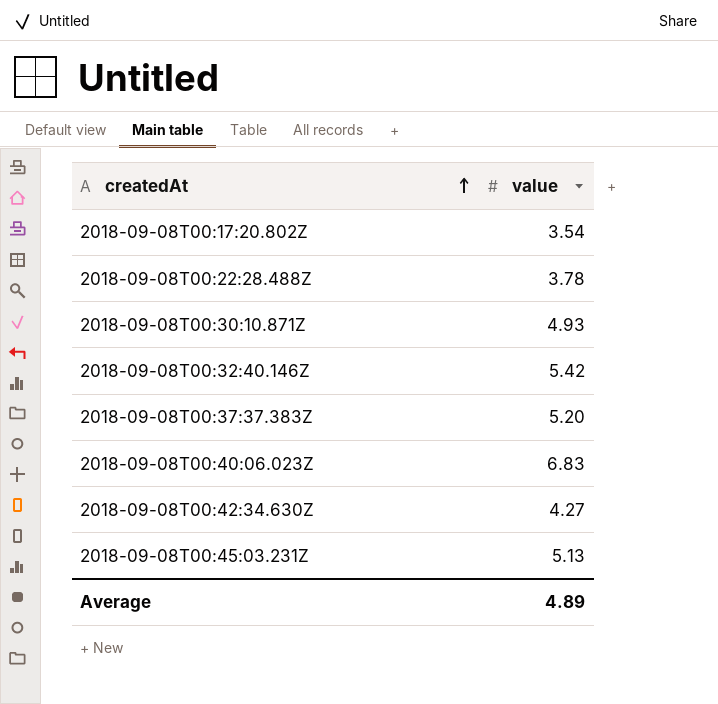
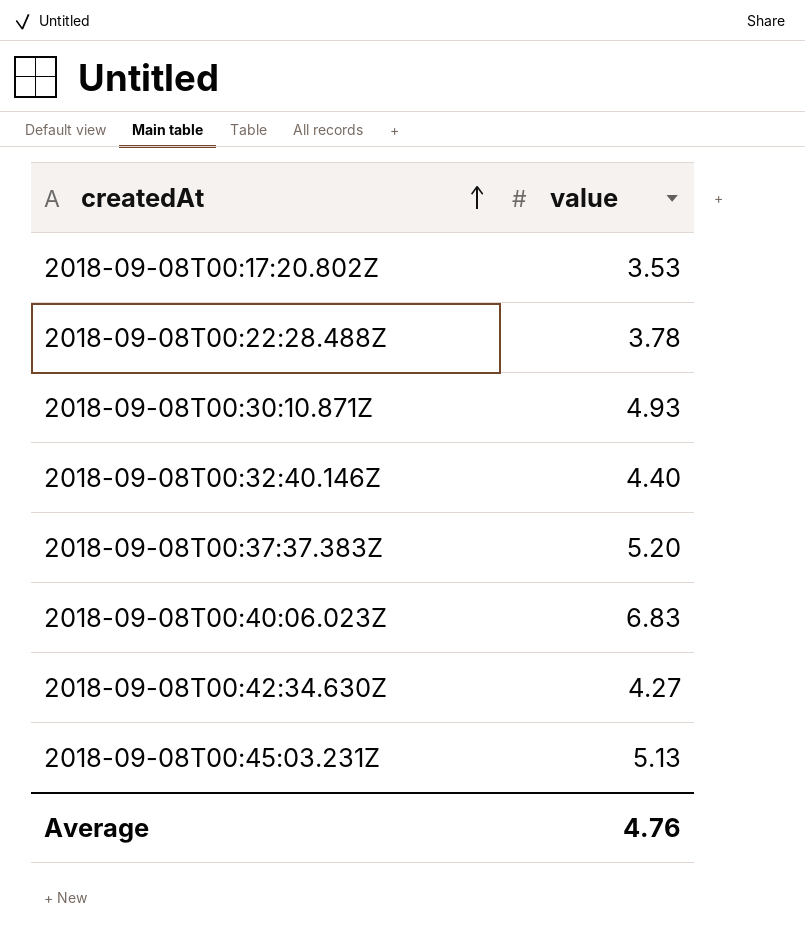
2018-09-08T00:17:20.802Z | value: 3.54 -> 3.53
2018-09-08T00:32:40.146Z | value: 5.42 -> 4.40
Average | value: 4.89 -> 4.76

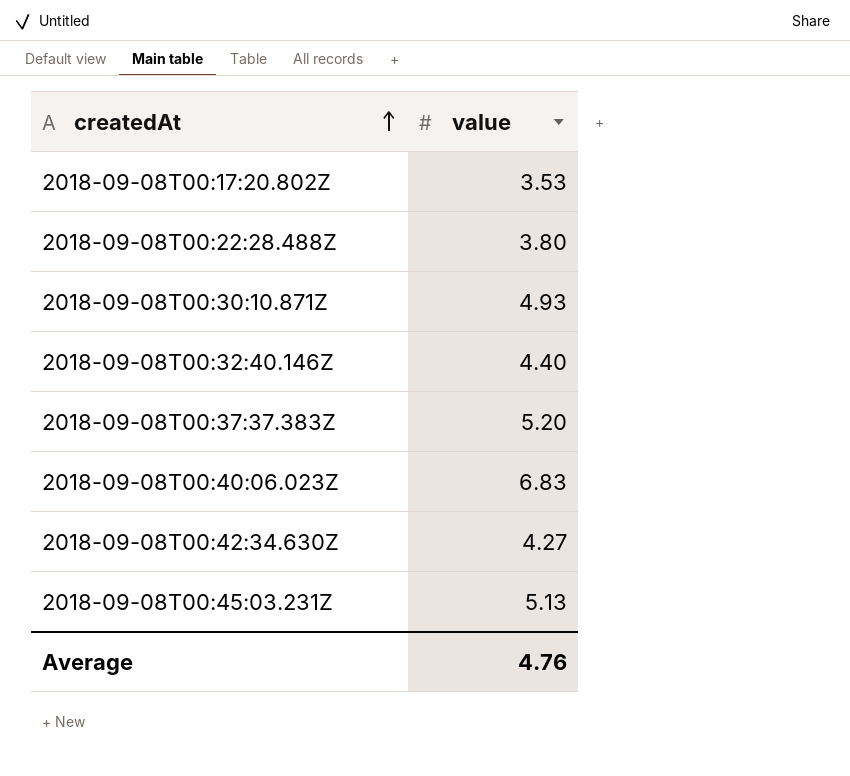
2018-09-08T00:22:28.488Z | value: 3.78 -> 3.80

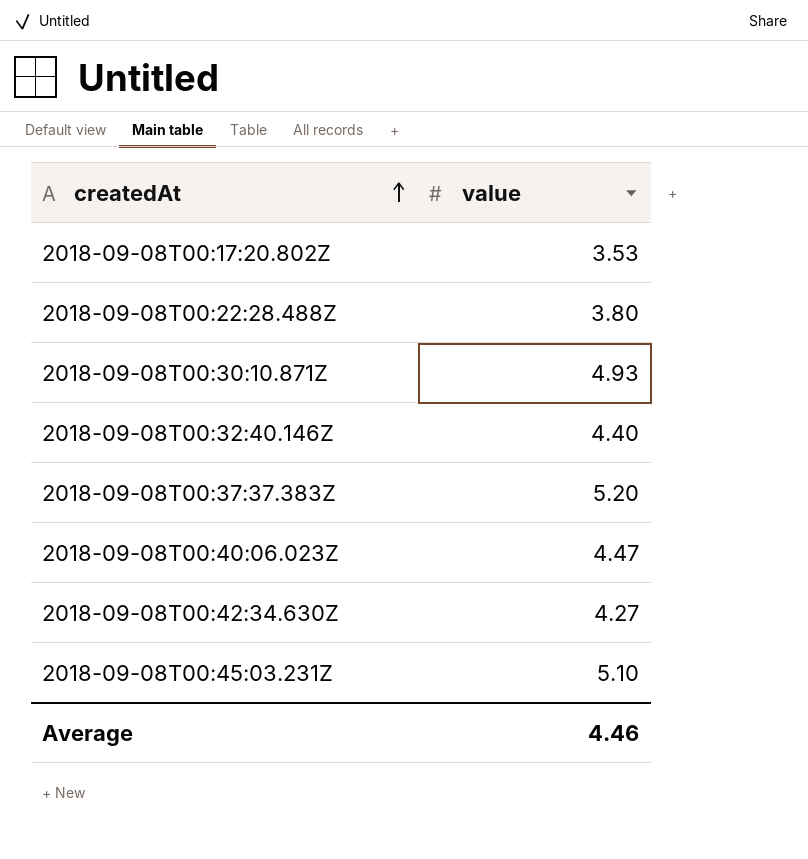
2018-09-08T00:40:06.023Z | value: 6.83 -> 4.47
2018-09-08T00:45:03.231Z | value: 5.13 -> 5.10
Average | value: 4.76 -> 4.46

